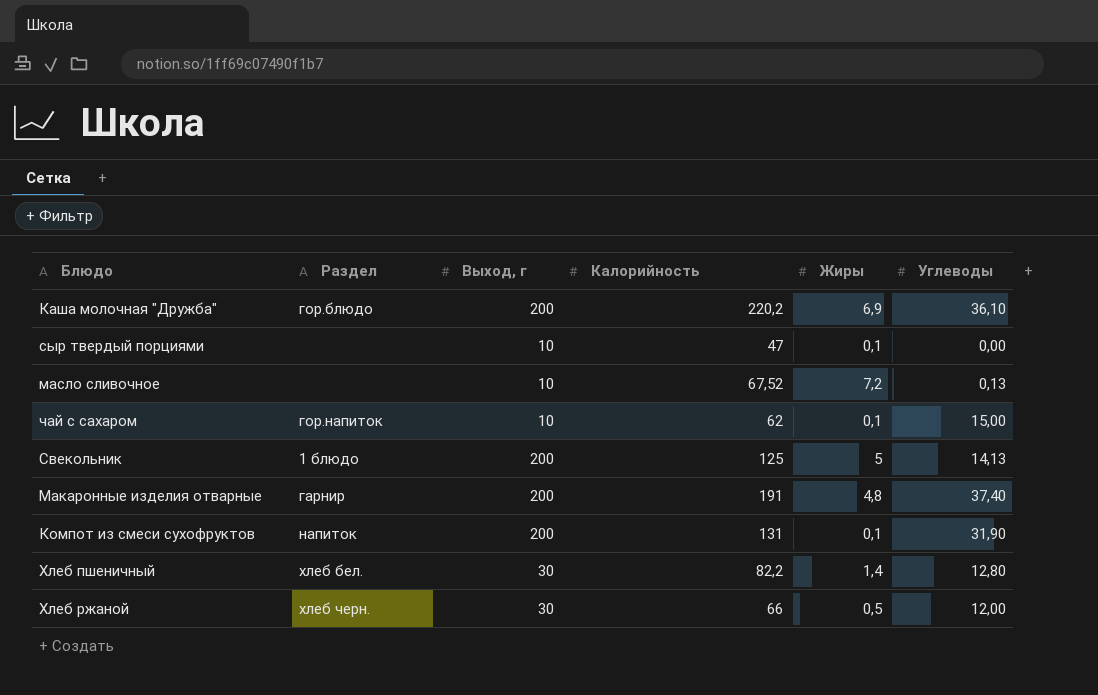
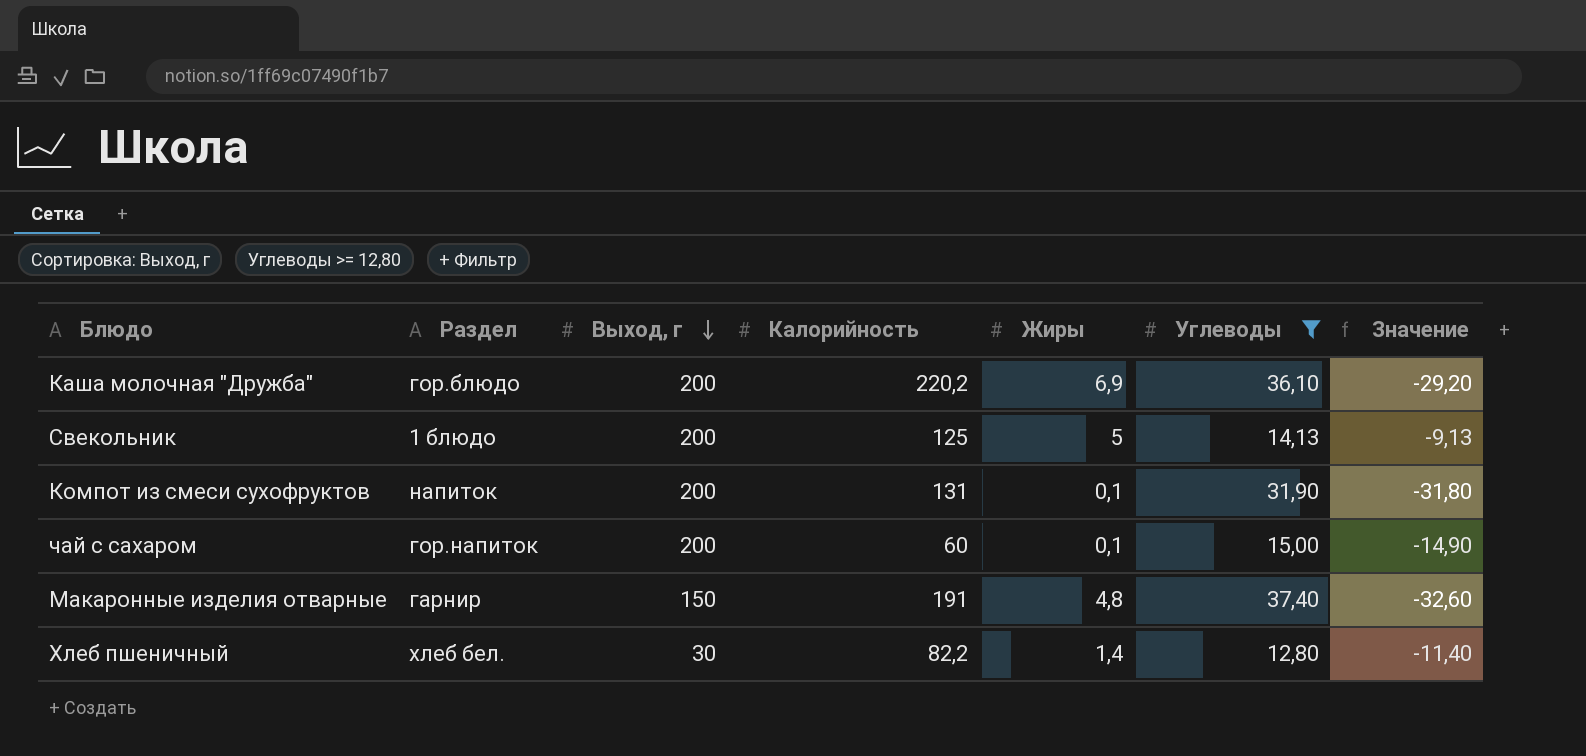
filter: none -> Углеводы >= 12,80
row order: none -> Выход, г descending
column Значение | formula: none -> [Жиры] - [Углеводы]
чай с сахаром | Выход, г: 10 -> 200
чай с сахаром | Калорийность: 62 -> 60
Макаронные изделия отварные | Выход, г: 200 -> 150

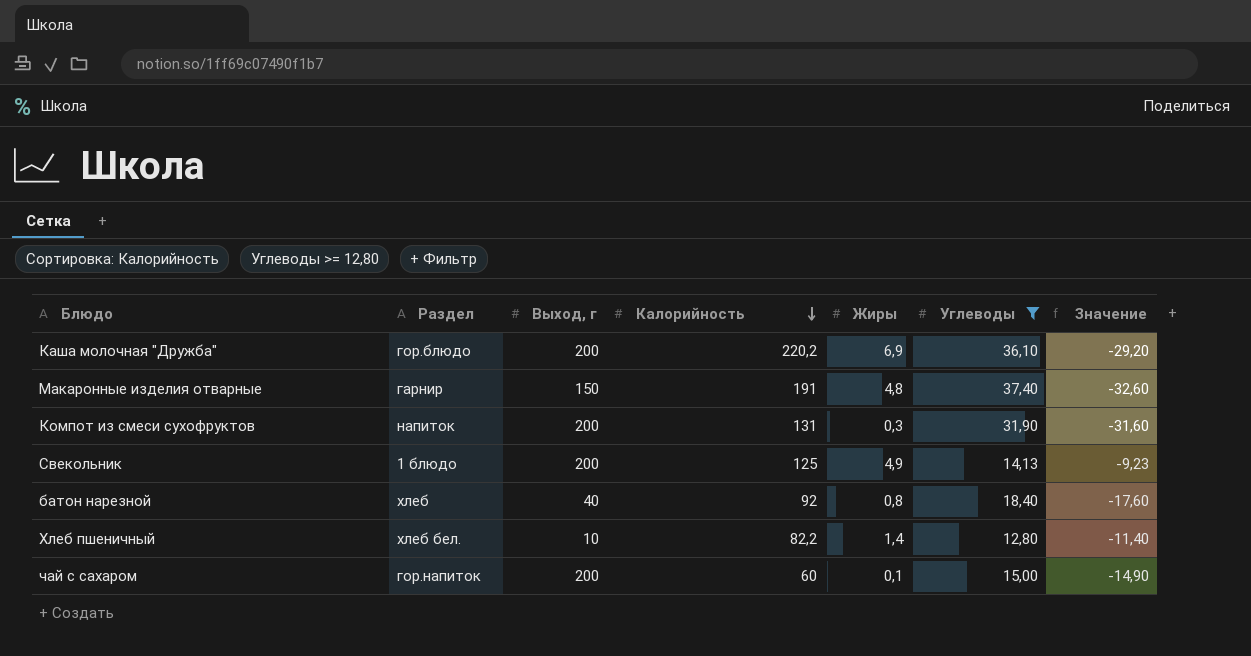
row order: Выход, г descending -> Калорийность descending
Компот из смеси сухофруктов | Жиры: 0,1 -> 0,3
Компот из смеси сухофруктов | Значение: -31,80 -> -31,60
Свекольник | Жиры: 5 -> 4,9
Свекольник | Значение: -9,13 -> -9,23
row батон нарезной: none -> хлеб | 40 | 92 | 0,8 | 18,40 | -17,60
Хлеб пшеничный | Выход, г: 30 -> 10

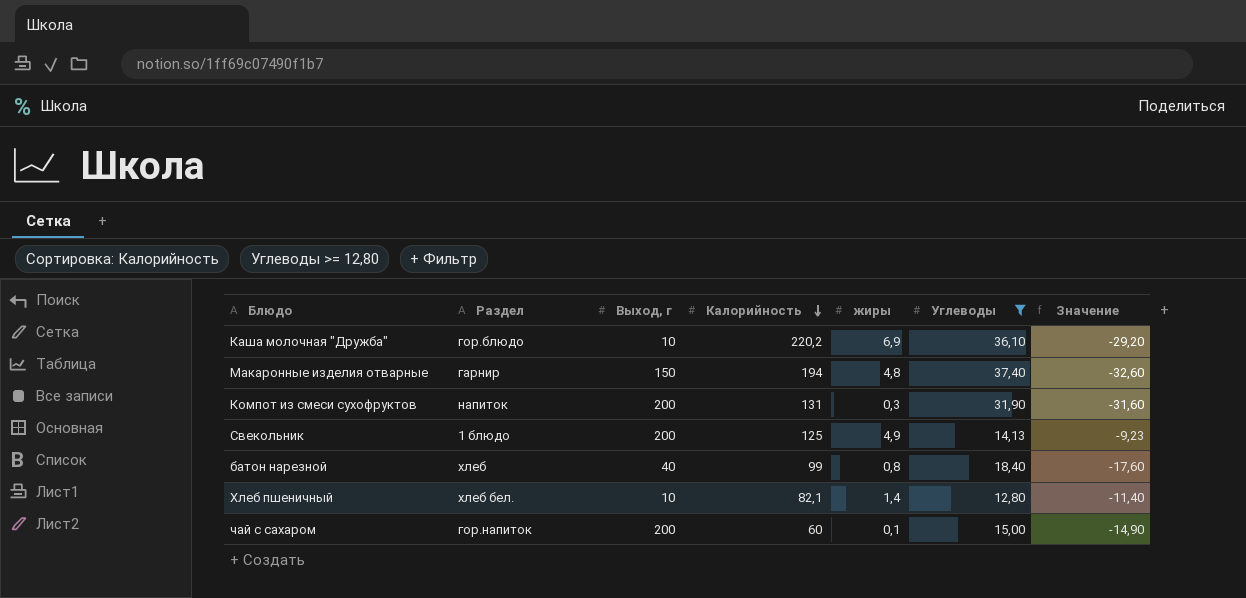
column name: Жиры -> жиры
Каша молочная "Дружба" | Выход, г: 200 -> 10
Макаронные изделия отварные | Калорийность: 191 -> 194
батон нарезной | Калорийность: 92 -> 99
Хлеб пшеничный | Калорийность: 82,2 -> 82,1

